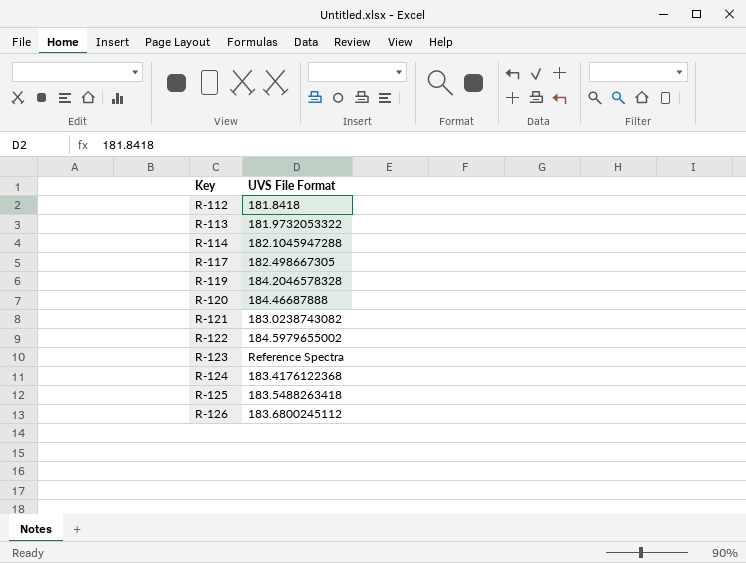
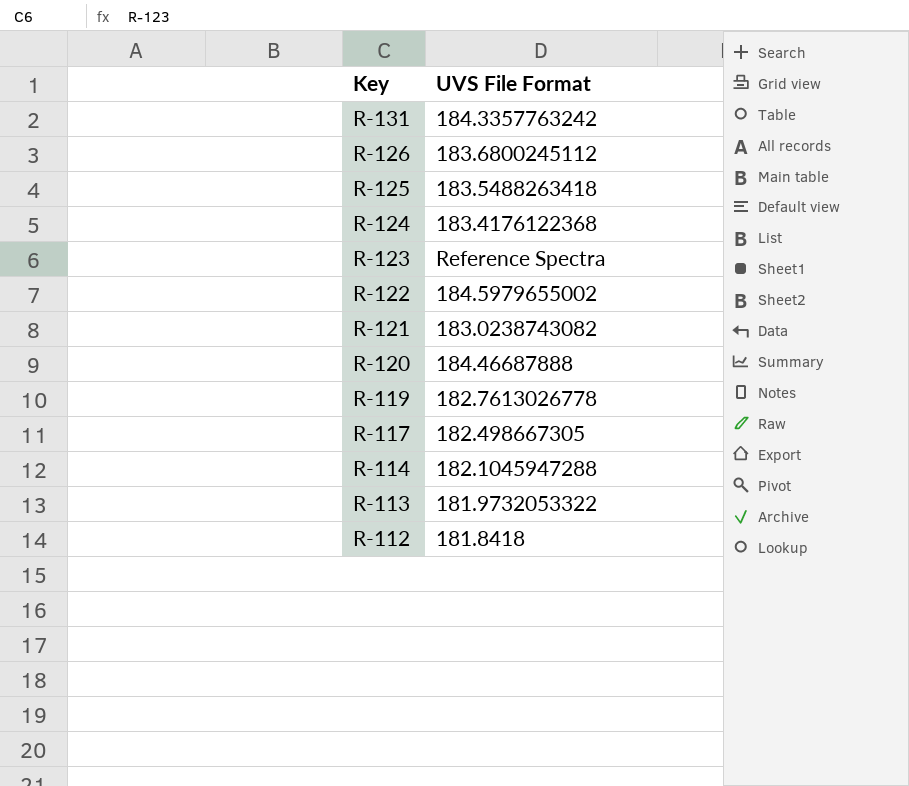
row order: Key ascending -> Key descending
row R-131: none -> 184.3357763242
R-119 | UVS File Format: 184.2046578328 -> 182.7613026778

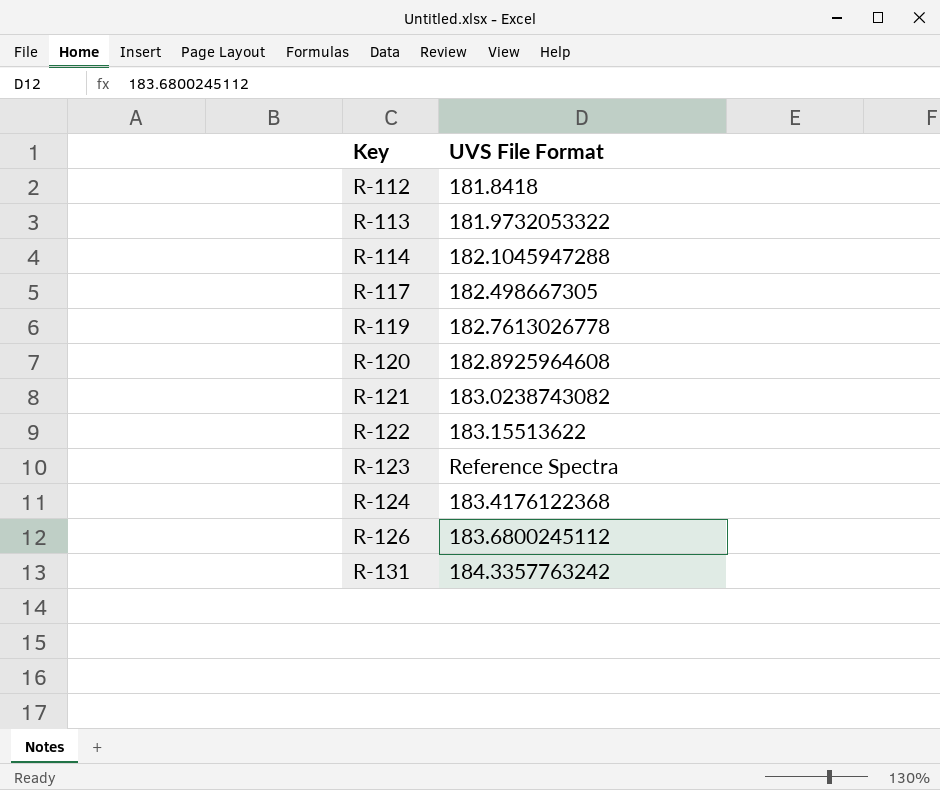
row order: Key descending -> Key ascending
row R-125: 183.5488263418 -> none
R-120 | UVS File Format: 184.46687888 -> 182.8925964608
R-122 | UVS File Format: 184.5979655002 -> 183.15513622

